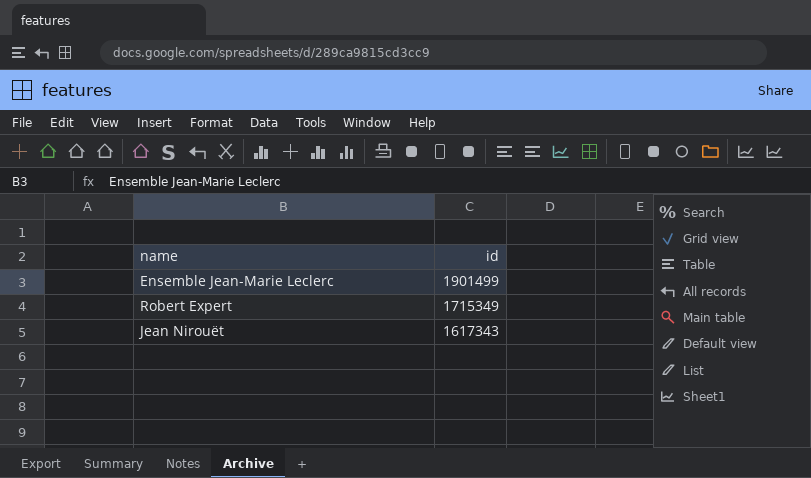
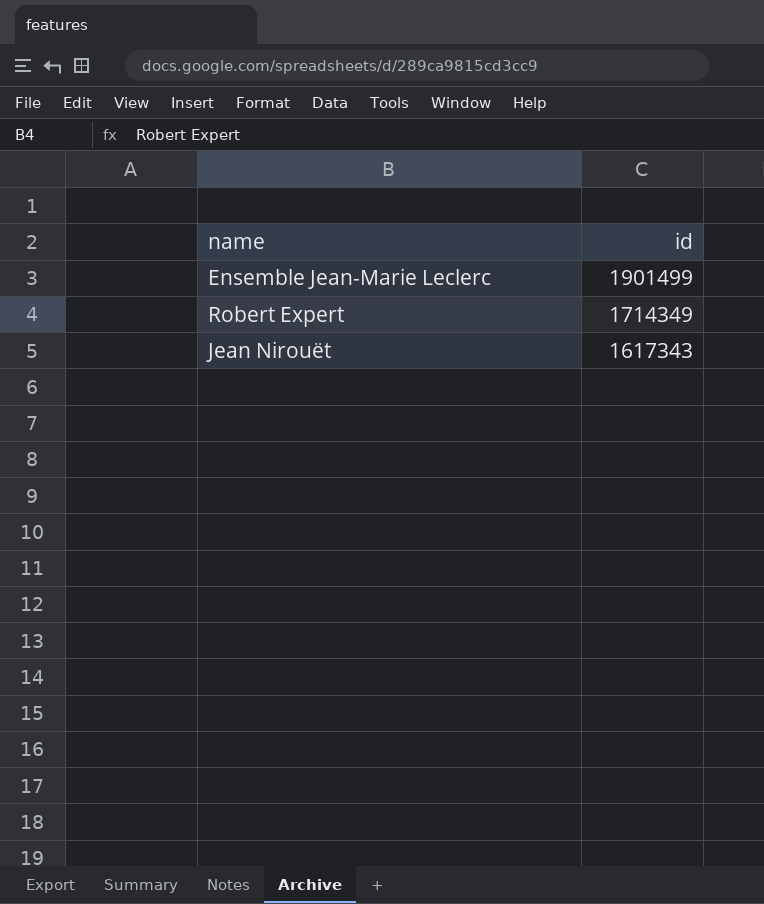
Robert Expert | id: 1715349 -> 1714349

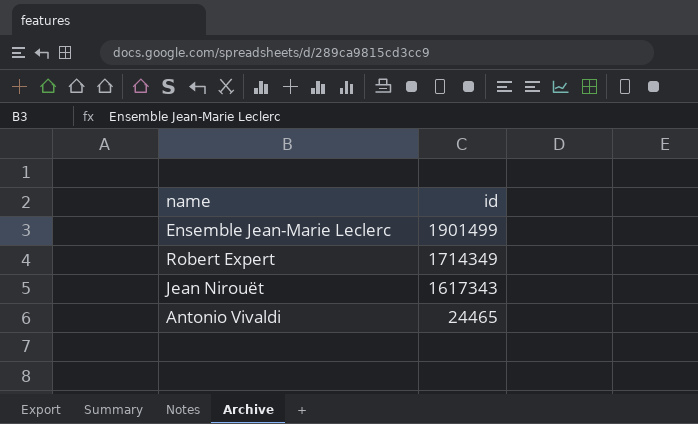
row Antonio Vivaldi: none -> 24465

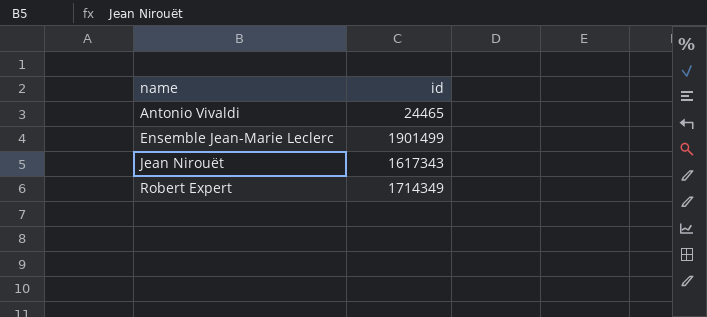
row order: id descending -> name ascending

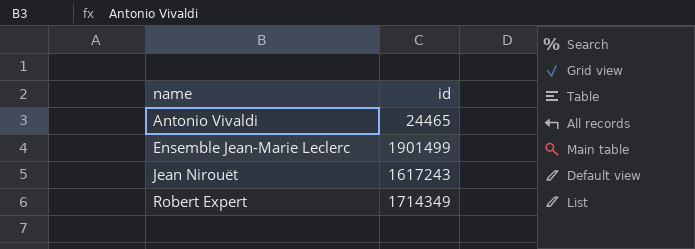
Jean Nirouët | id: 1617343 -> 1617243

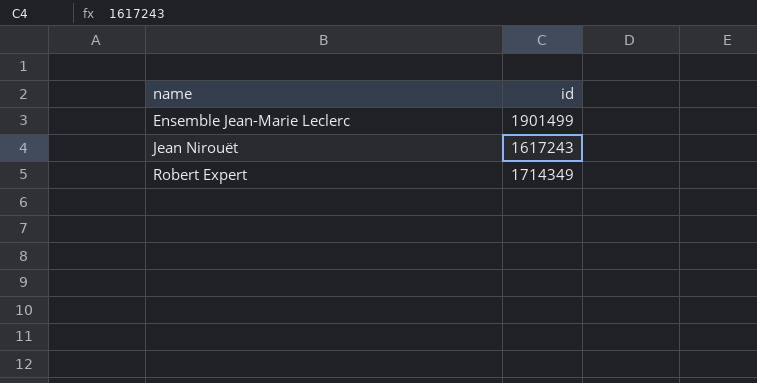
row Antonio Vivaldi: 24465 -> none

